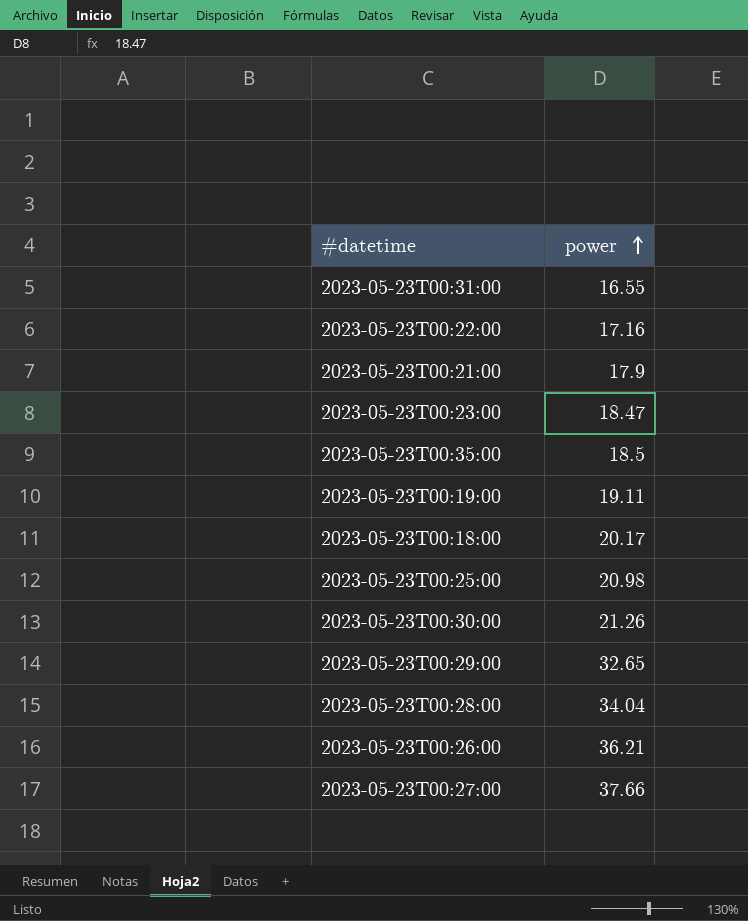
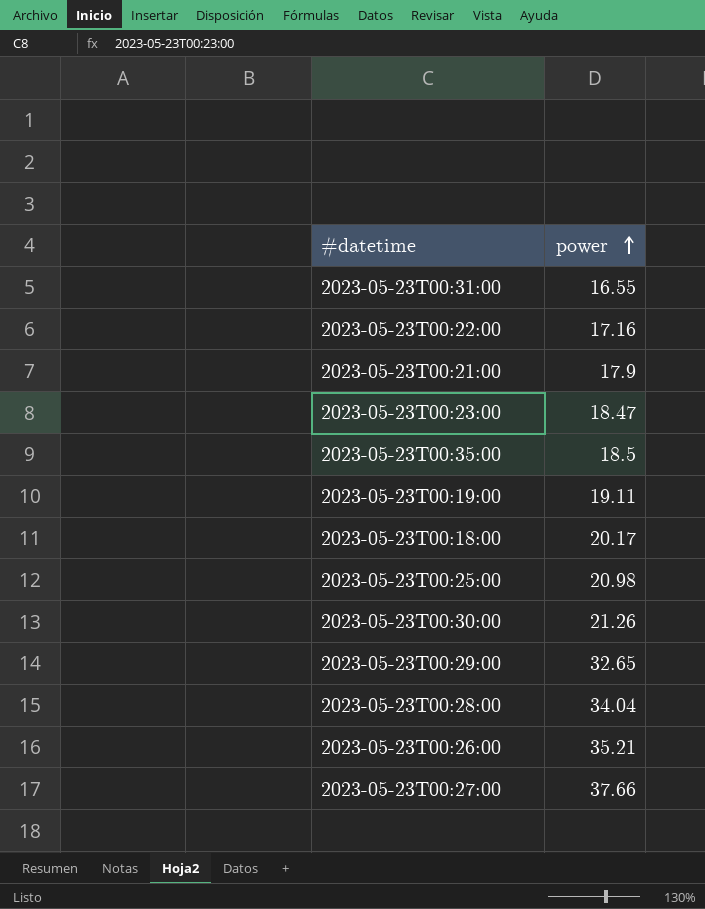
2023-05-23T00:26:00 | power: 36.21 -> 35.21

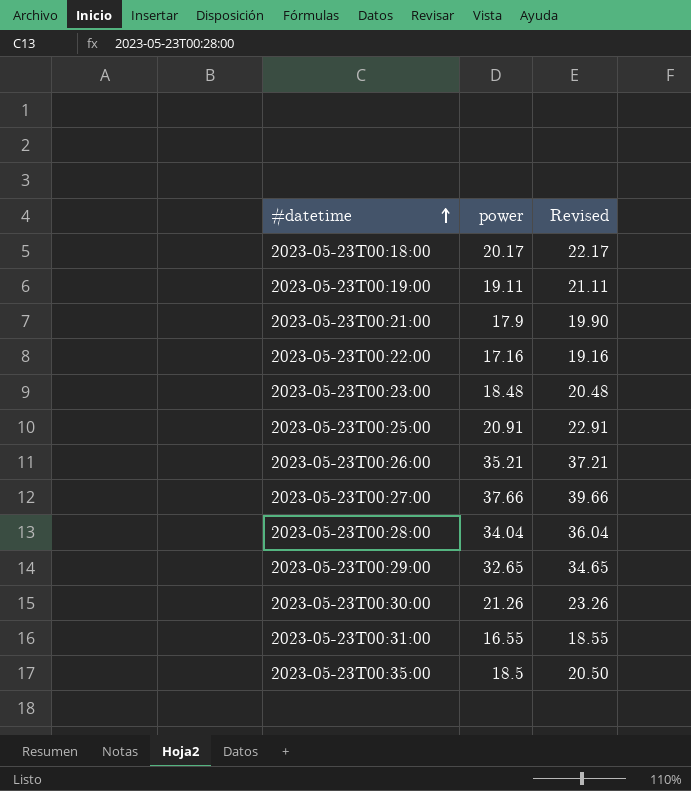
row order: power ascending -> #datetime ascending
column Revised | formula: none -> [power] + 2
2023-05-23T00:23:00 | power: 18.47 -> 18.48
2023-05-23T00:25:00 | power: 20.98 -> 20.91

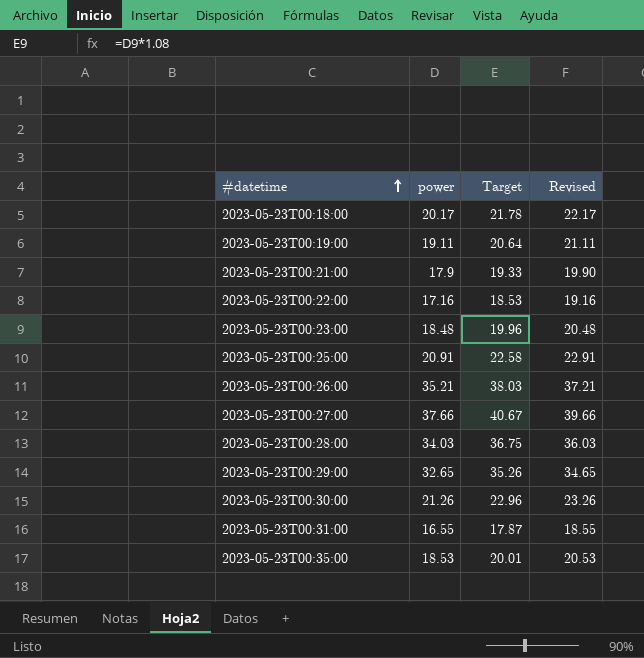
column Target | formula: none -> [power] * 1.08
2023-05-23T00:28:00 | power: 34.04 -> 34.03
2023-05-23T00:28:00 | Revised: 36.04 -> 36.03
2023-05-23T00:35:00 | power: 18.5 -> 18.53
2023-05-23T00:35:00 | Revised: 20.50 -> 20.53

